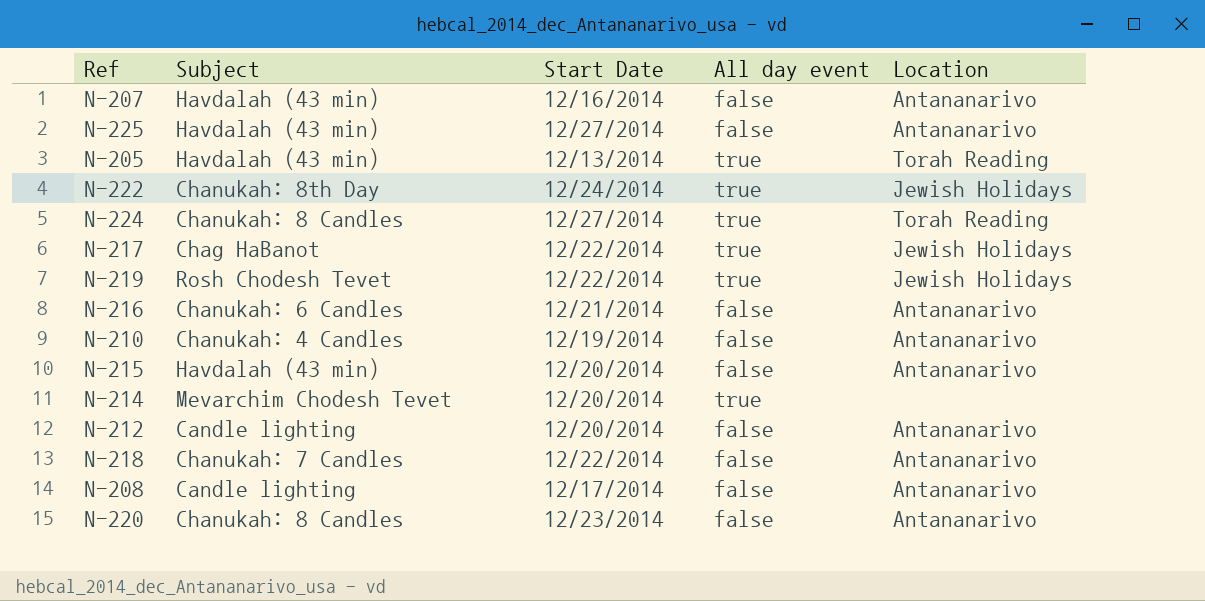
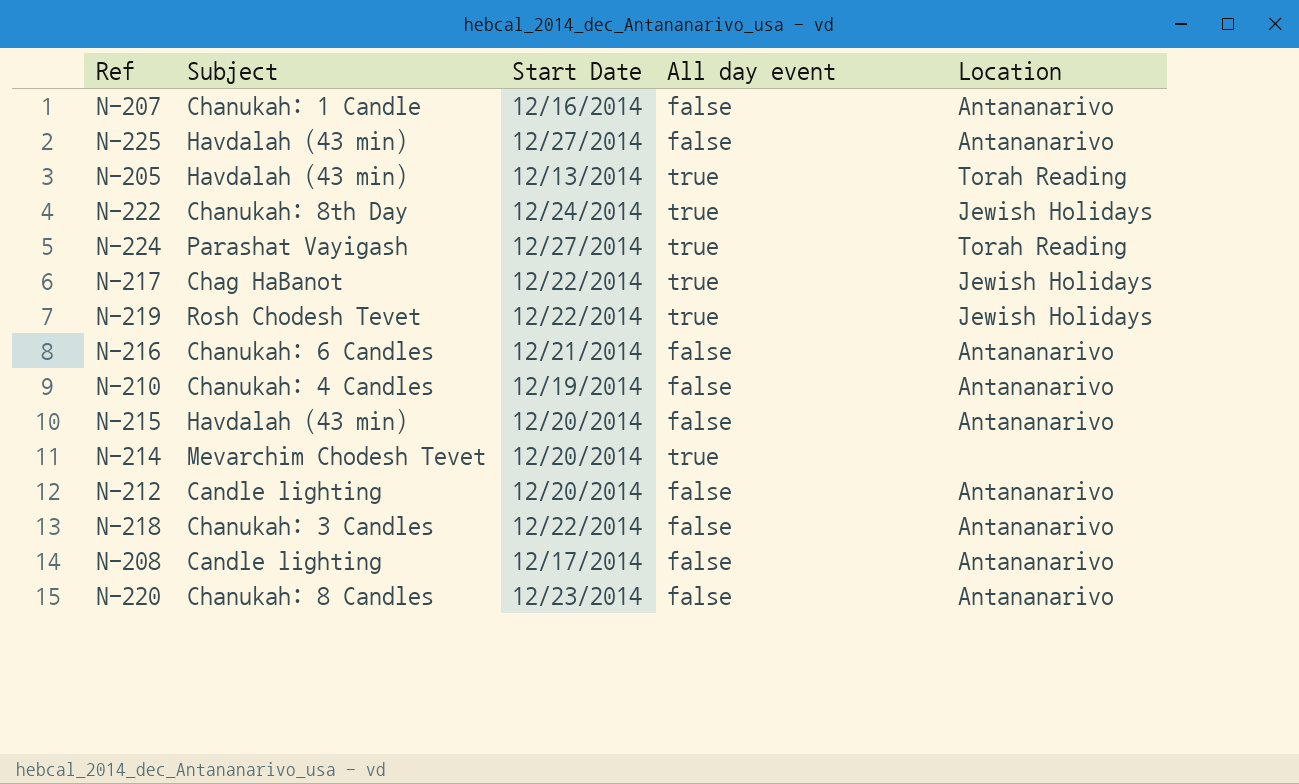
N-207 | Subject: Havdalah (43 min) -> Chanukah: 1 Candle
N-224 | Subject: Chanukah: 8 Candles -> Parashat Vayigash
N-218 | Subject: Chanukah: 7 Candles -> Chanukah: 3 Candles

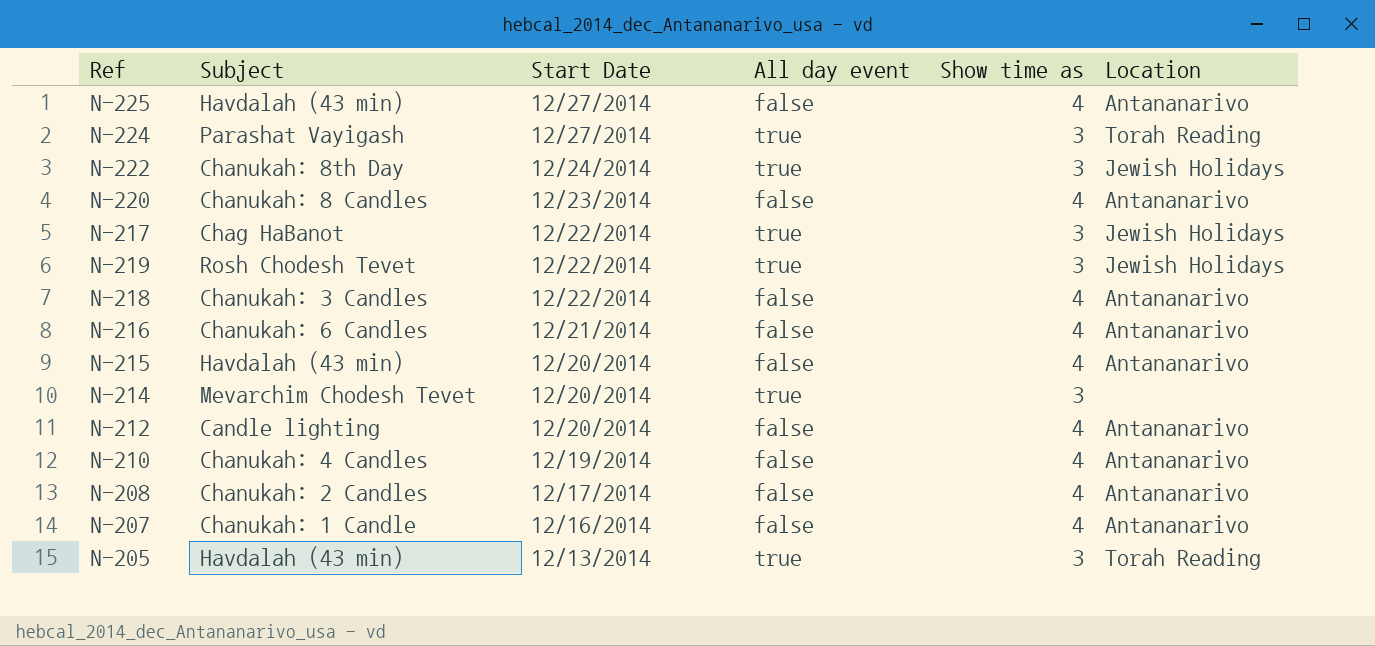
row order: none -> Start Date descending
column Show time as | position: none -> 5
N-208 | Subject: Candle lighting -> Chanukah: 2 Candles

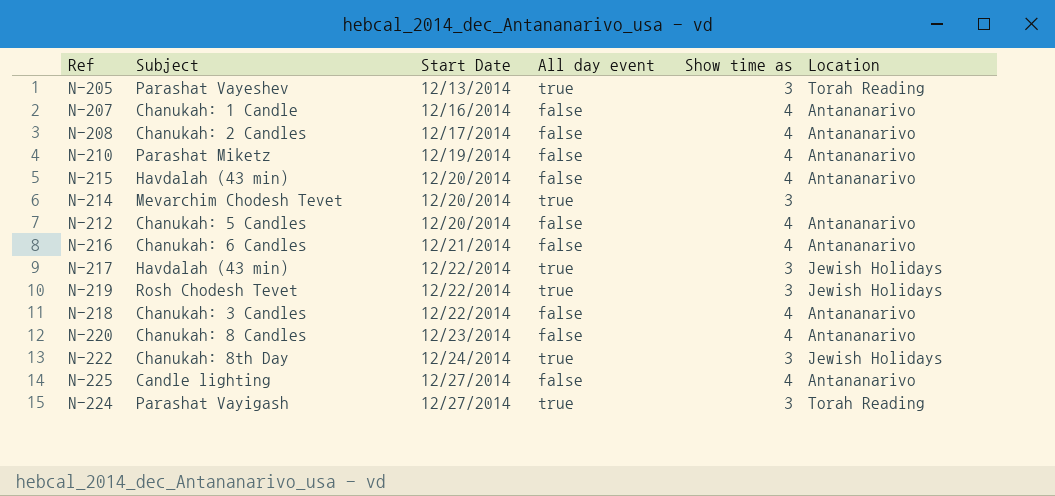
row order: Start Date descending -> Start Date ascending
N-205 | Subject: Havdalah (43 min) -> Parashat Vayeshev
N-210 | Subject: Chanukah: 4 Candles -> Parashat Miketz
N-212 | Subject: Candle lighting -> Chanukah: 5 Candles
N-217 | Subject: Chag HaBanot -> Havdalah (43 min)
N-225 | Subject: Havdalah (43 min) -> Candle lighting

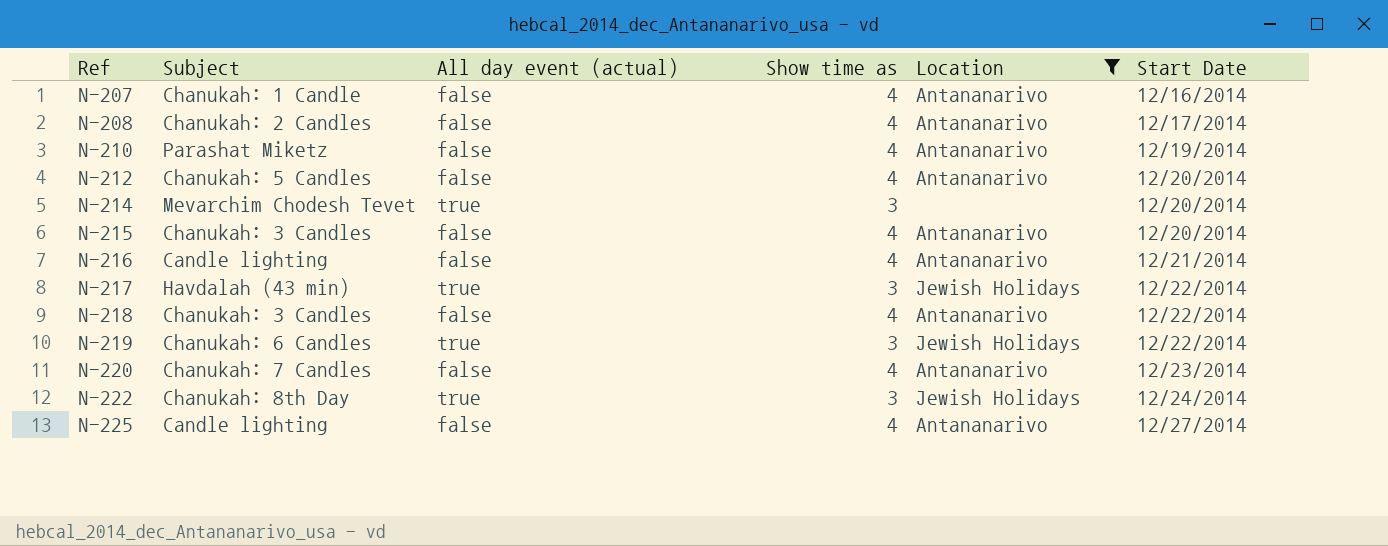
filter: none -> Location != Torah Reading
row order: Start Date ascending -> Ref ascending
column name: All day event -> All day event (actual)
column Start Date | position: 3 -> 6
N-215 | Subject: Havdalah (43 min) -> Chanukah: 3 Candles
N-216 | Subject: Chanukah: 6 Candles -> Candle lighting
N-219 | Subject: Rosh Chodesh Tevet -> Chanukah: 6 Candles
N-220 | Subject: Chanukah: 8 Candles -> Chanukah: 7 Candles

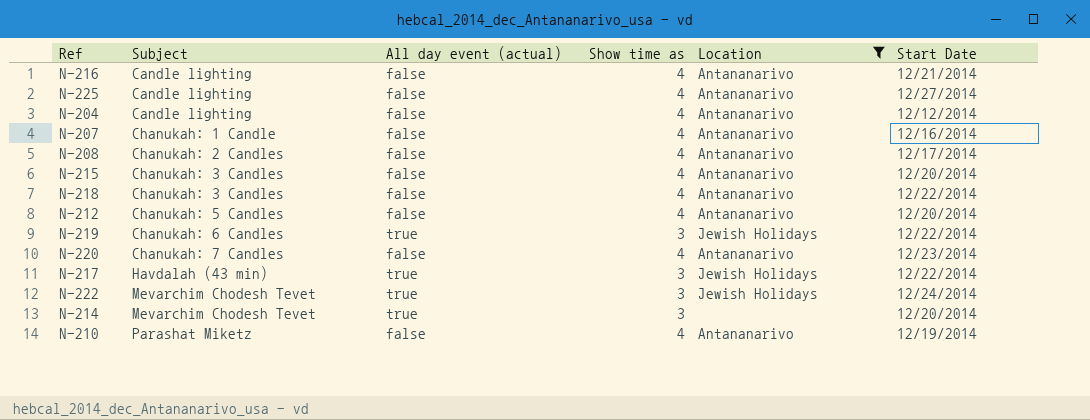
row order: Ref ascending -> Subject ascending
row N-204: none -> Candle lighting | false | 4 | Antananarivo | 12/12/2014
N-222 | Subject: Chanukah: 8th Day -> Mevarchim Chodesh Tevet

